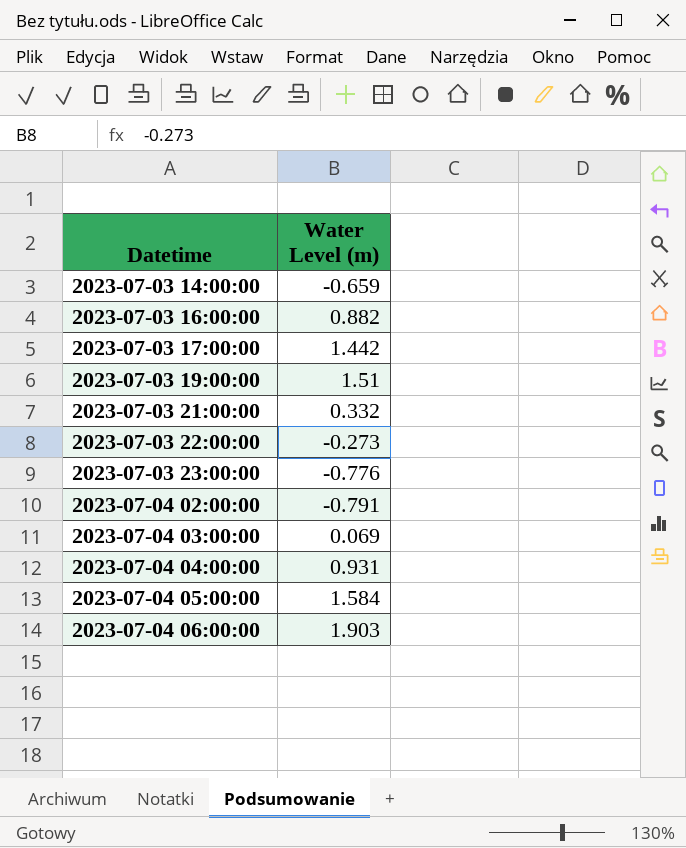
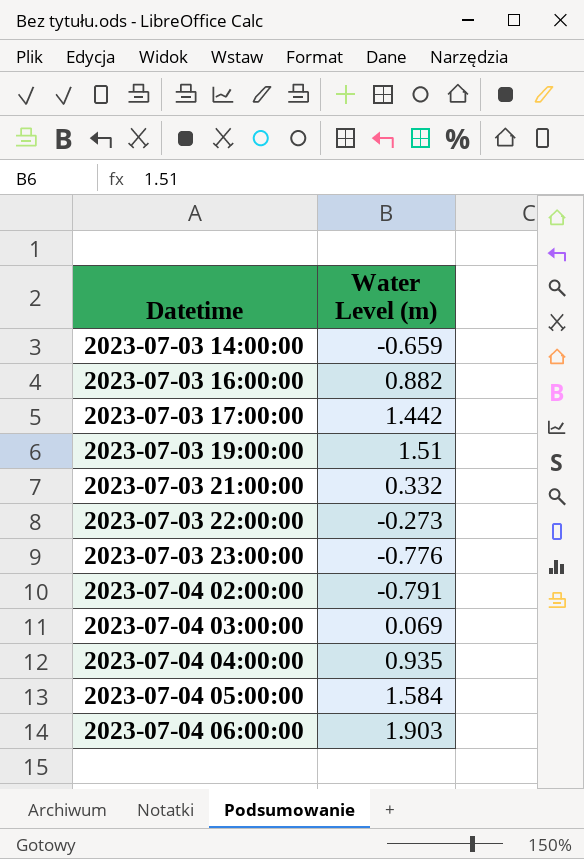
2023-07-04 04:00:00 | Water Level (m): 0.931 -> 0.935

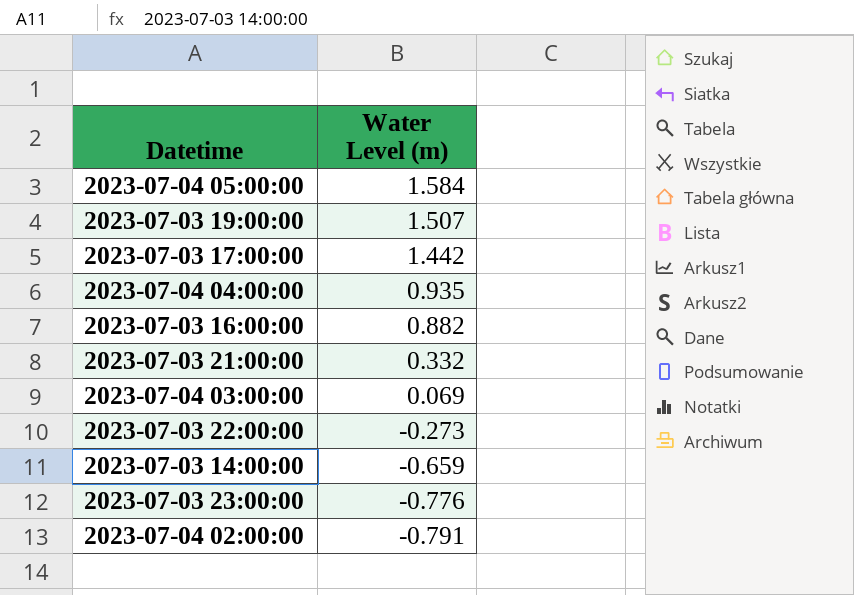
row order: Datetime ascending -> Water Level (m) descending
row 2023-07-04 06:00:00: 1.903 -> none
2023-07-03 19:00:00 | Water Level (m): 1.51 -> 1.507

